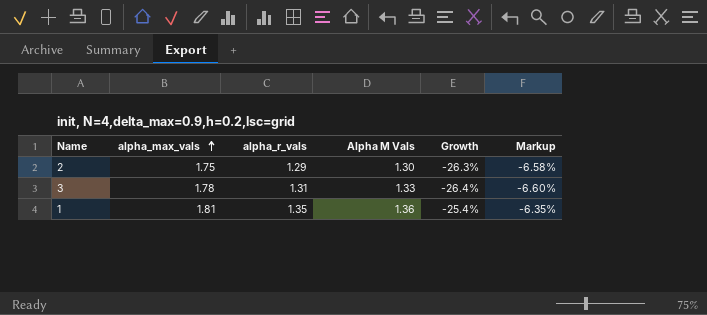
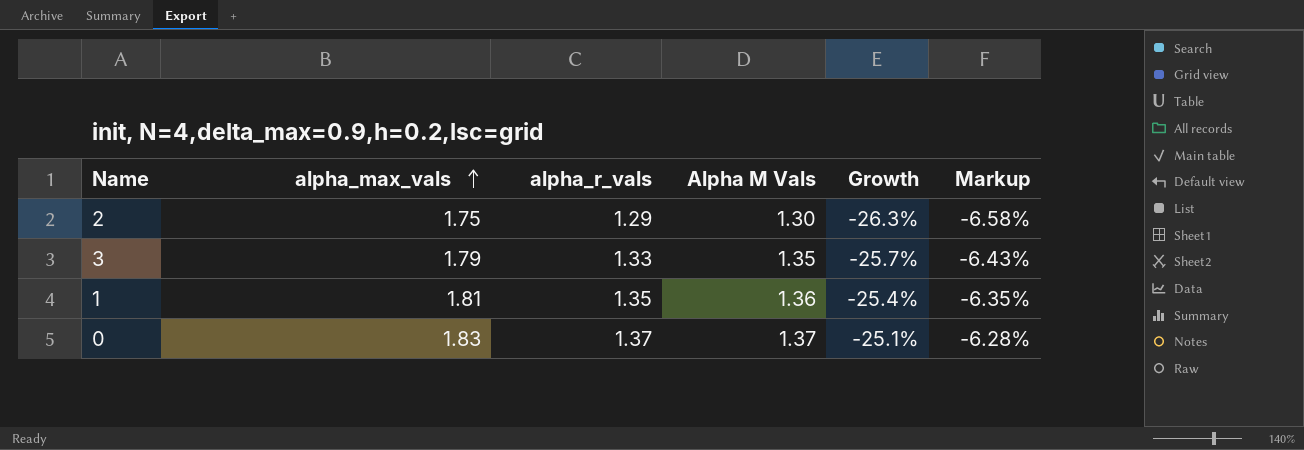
3 | alpha_max_vals: 1.78 -> 1.79
3 | alpha_r_vals: 1.31 -> 1.33
3 | Alpha M Vals: 1.33 -> 1.35
3 | Growth: -26.4% -> -25.7%
3 | Markup: -6.60% -> -6.43%
row 0: none -> 1.83 | 1.37 | 1.37 | -25.1% | -6.28%

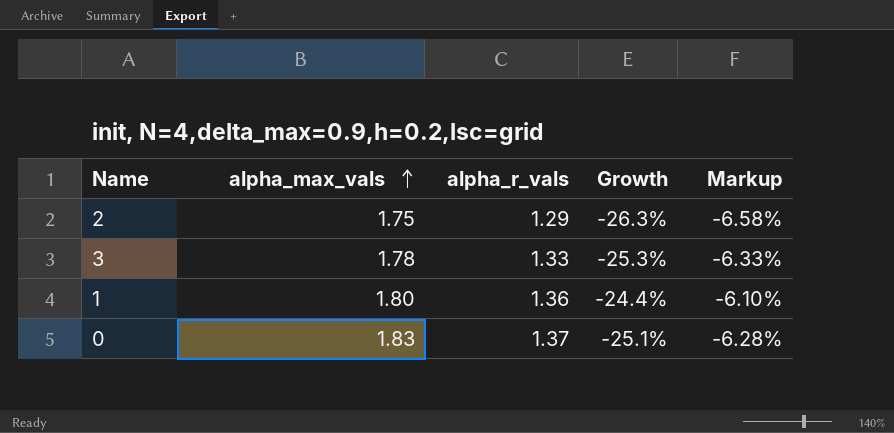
column Alpha M Vals | position: 4 -> none
3 | alpha_max_vals: 1.79 -> 1.78
3 | Growth: -25.7% -> -25.3%
3 | Markup: -6.43% -> -6.33%
1 | alpha_max_vals: 1.81 -> 1.80
1 | alpha_r_vals: 1.35 -> 1.36
1 | Growth: -25.4% -> -24.4%
1 | Markup: -6.35% -> -6.10%

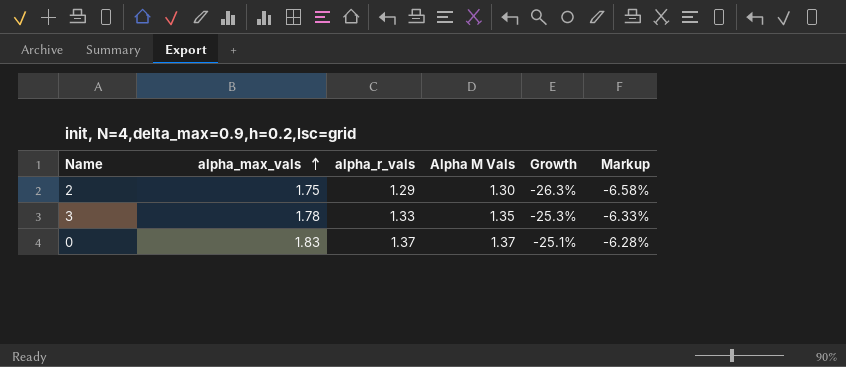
column Alpha M Vals | position: none -> 4
row 1: 1.80 | 1.36 | -24.4% | -6.10% -> none

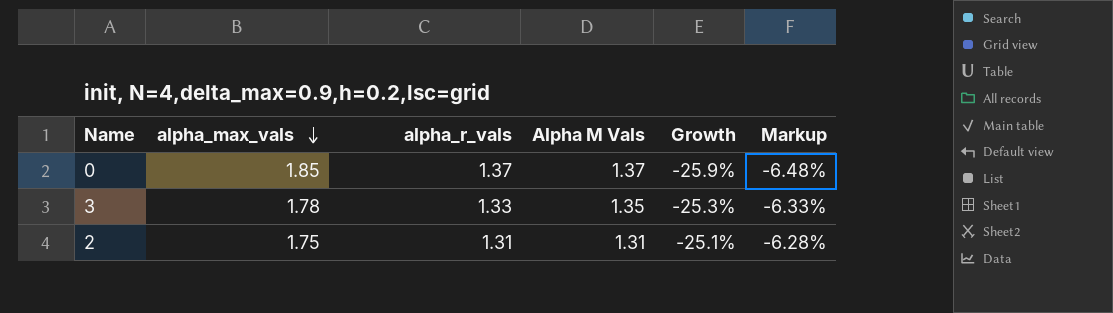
row order: alpha_max_vals ascending -> alpha_max_vals descending
0 | alpha_max_vals: 1.83 -> 1.85
0 | Growth: -25.1% -> -25.9%
0 | Markup: -6.28% -> -6.48%
2 | alpha_r_vals: 1.29 -> 1.31
2 | Alpha M Vals: 1.30 -> 1.31
2 | Growth: -26.3% -> -25.1%
2 | Markup: -6.58% -> -6.28%

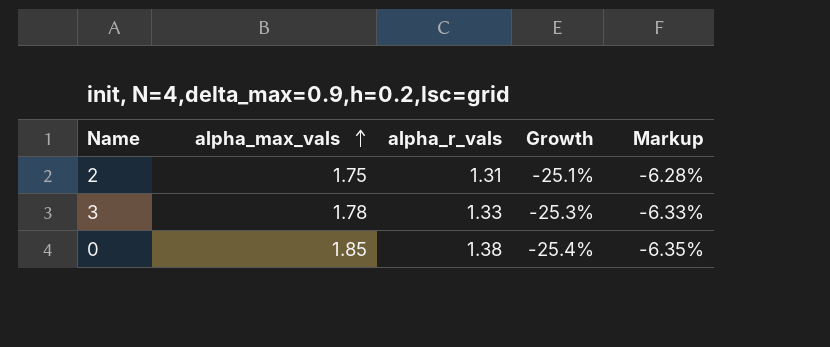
row order: alpha_max_vals descending -> alpha_max_vals ascending
column Alpha M Vals | position: 4 -> none
0 | alpha_r_vals: 1.37 -> 1.38
0 | Growth: -25.9% -> -25.4%
0 | Markup: -6.48% -> -6.35%

